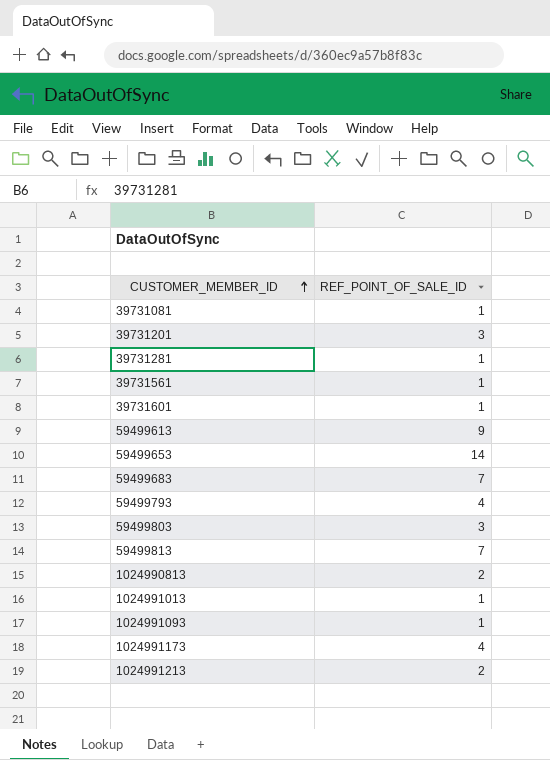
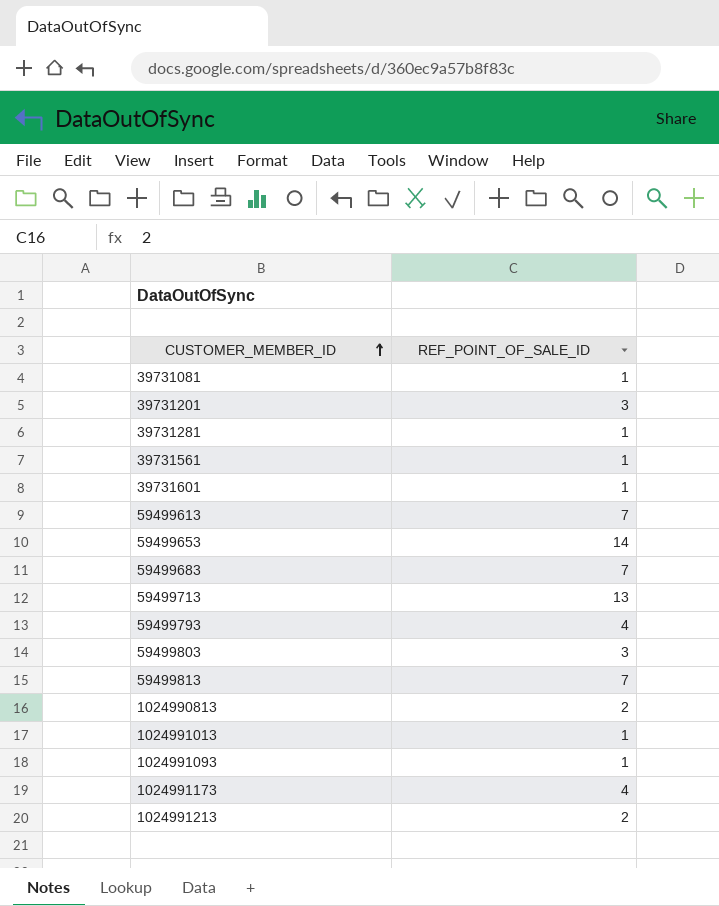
59499613 | REF_POINT_OF_SALE_ID: 9 -> 7
row 59499713: none -> 13

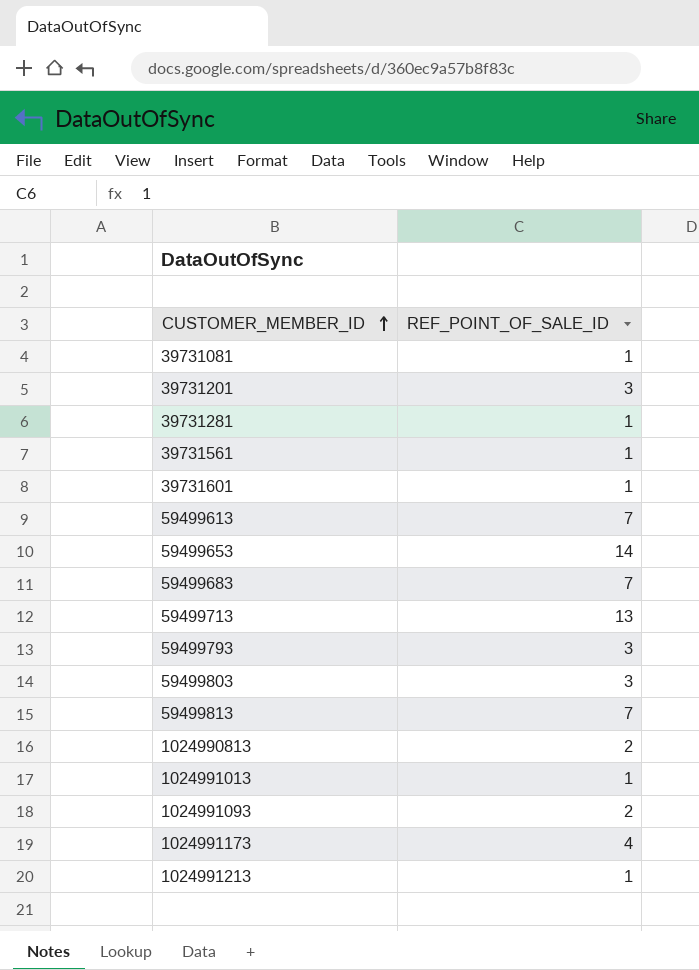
59499793 | REF_POINT_OF_SALE_ID: 4 -> 3
1024991093 | REF_POINT_OF_SALE_ID: 1 -> 2
1024991213 | REF_POINT_OF_SALE_ID: 2 -> 1

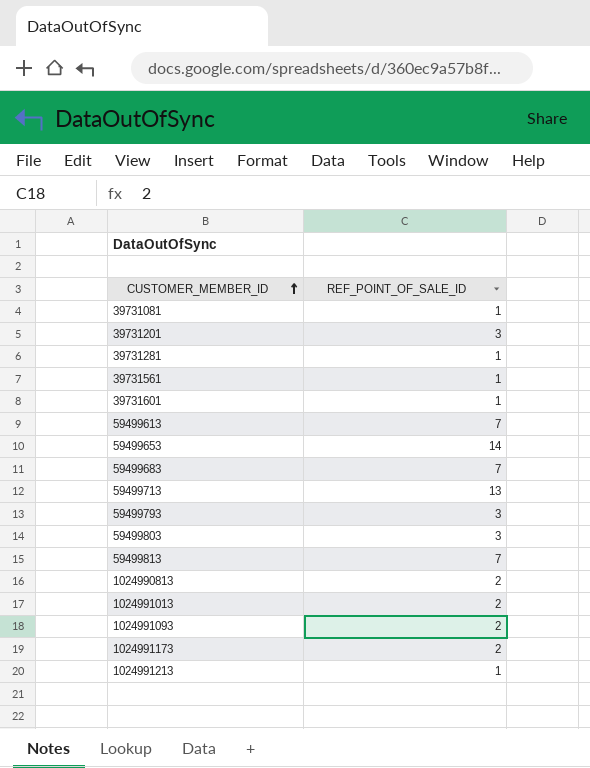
1024991013 | REF_POINT_OF_SALE_ID: 1 -> 2
1024991173 | REF_POINT_OF_SALE_ID: 4 -> 2

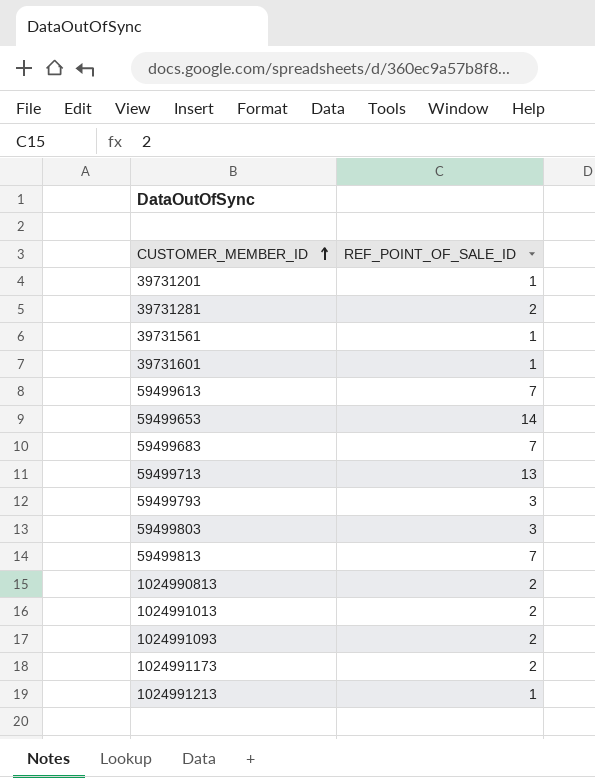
row 39731081: 1 -> none
39731201 | REF_POINT_OF_SALE_ID: 3 -> 1
39731281 | REF_POINT_OF_SALE_ID: 1 -> 2

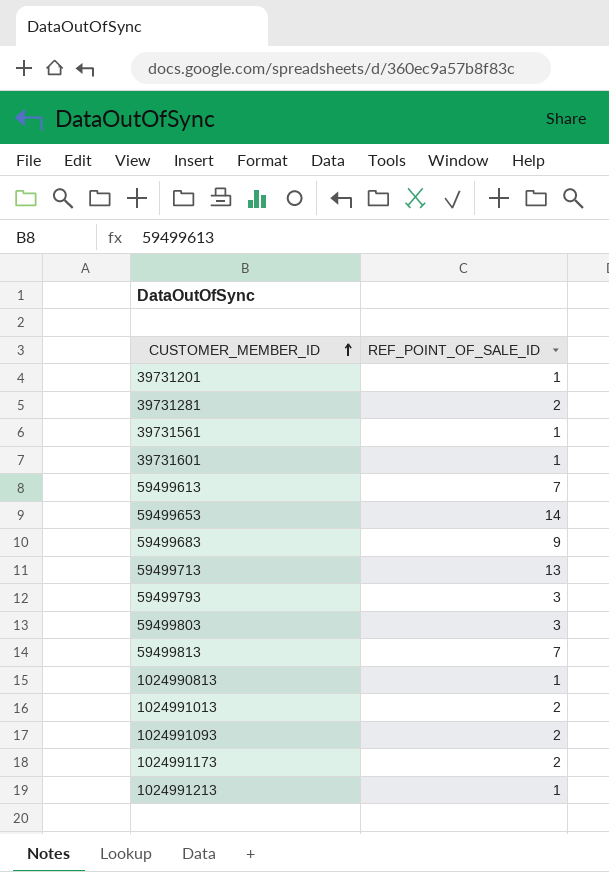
59499683 | REF_POINT_OF_SALE_ID: 7 -> 9
1024990813 | REF_POINT_OF_SALE_ID: 2 -> 1

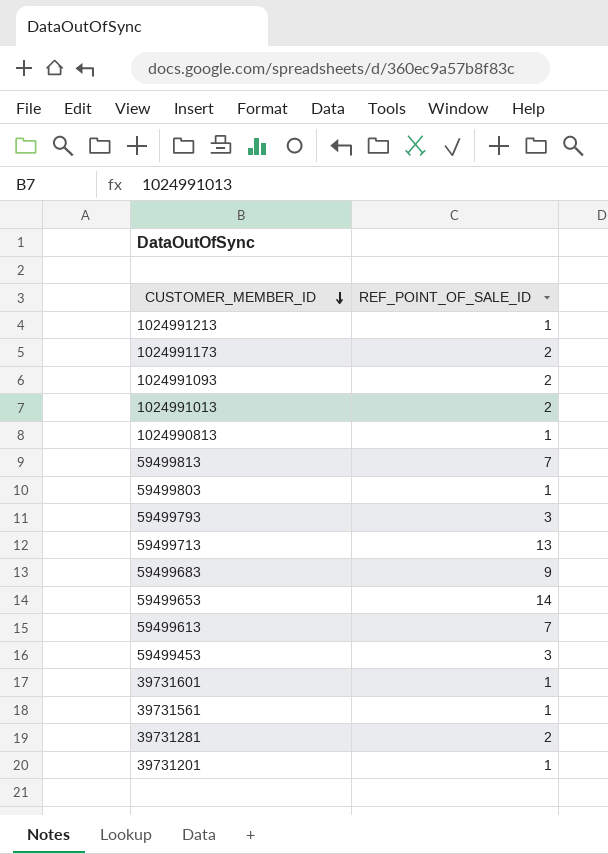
row order: CUSTOMER_MEMBER_ID ascending -> CUSTOMER_MEMBER_ID descending
59499803 | REF_POINT_OF_SALE_ID: 3 -> 1
row 59499453: none -> 3

